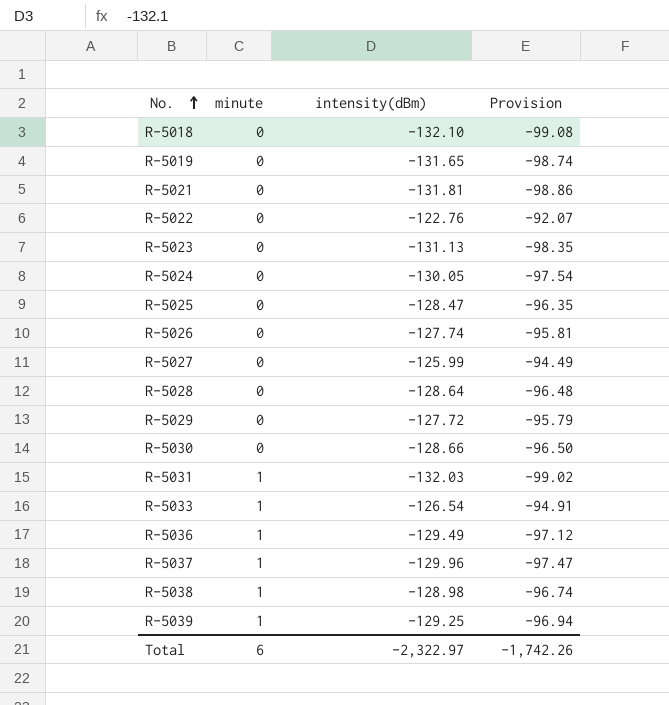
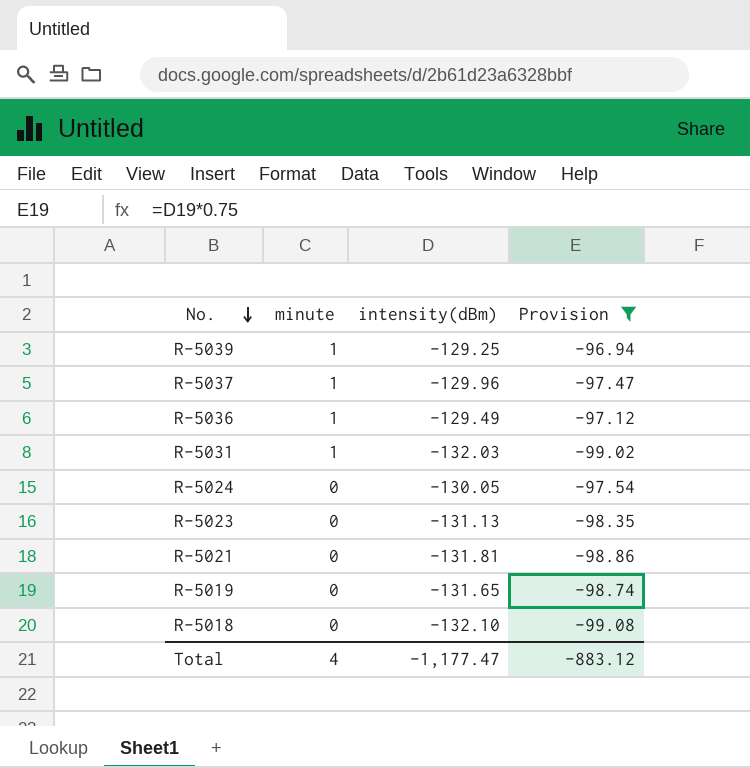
filter: none -> Provision <= -96.94
row order: No. ascending -> No. descending
Total | minute: 6 -> 4
Total | intensity(dBm): -2,322.97 -> -1,177.47
Total | Provision: -1,742.26 -> -883.12

